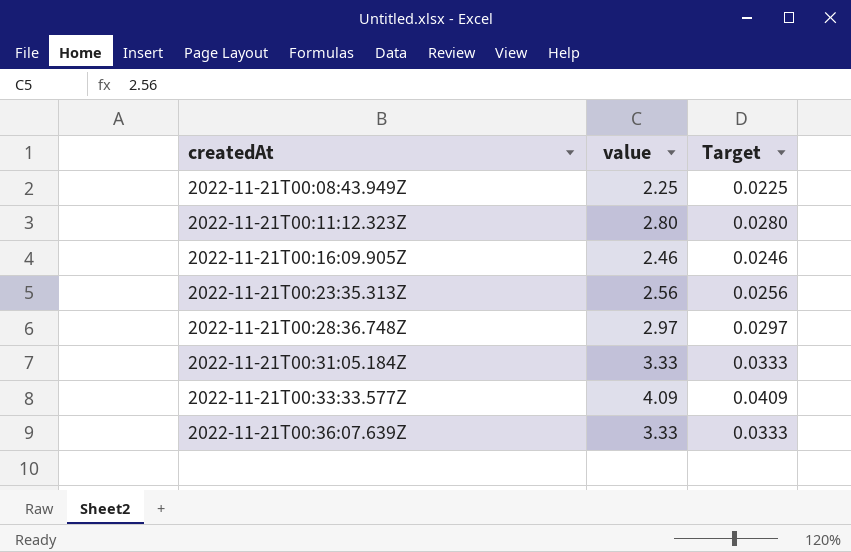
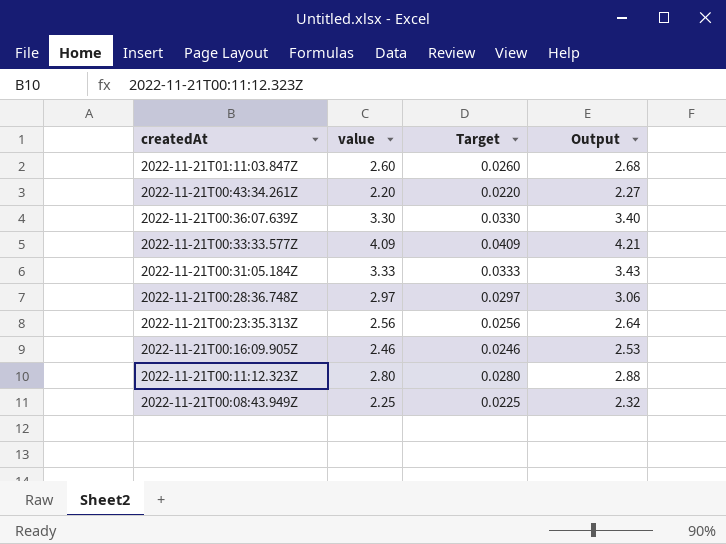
row order: createdAt ascending -> createdAt descending
column Output | formula: none -> [value] * 1.03
row 2022-11-21T01:11:03.847Z: none -> 2.60 | 0.0260 | 2.68
row 2022-11-21T00:43:34.261Z: none -> 2.20 | 0.0220 | 2.27
2022-11-21T00:36:07.639Z | value: 3.33 -> 3.30
2022-11-21T00:36:07.639Z | Target: 0.0333 -> 0.0330

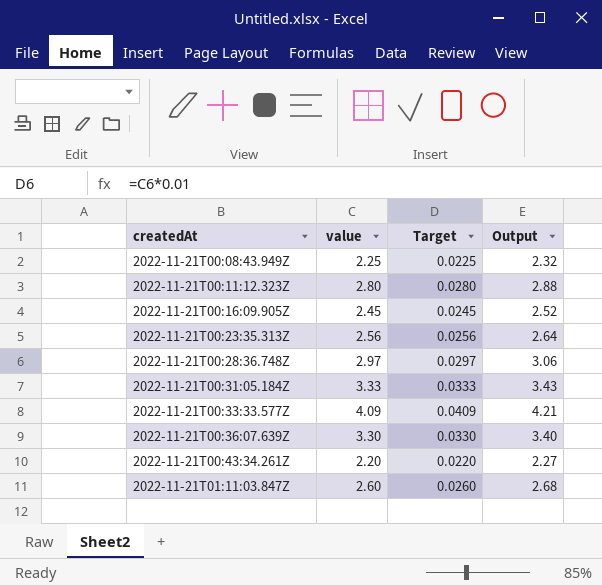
row order: createdAt descending -> createdAt ascending
2022-11-21T00:16:09.905Z | value: 2.46 -> 2.45
2022-11-21T00:16:09.905Z | Target: 0.0246 -> 0.0245
2022-11-21T00:16:09.905Z | Output: 2.53 -> 2.52

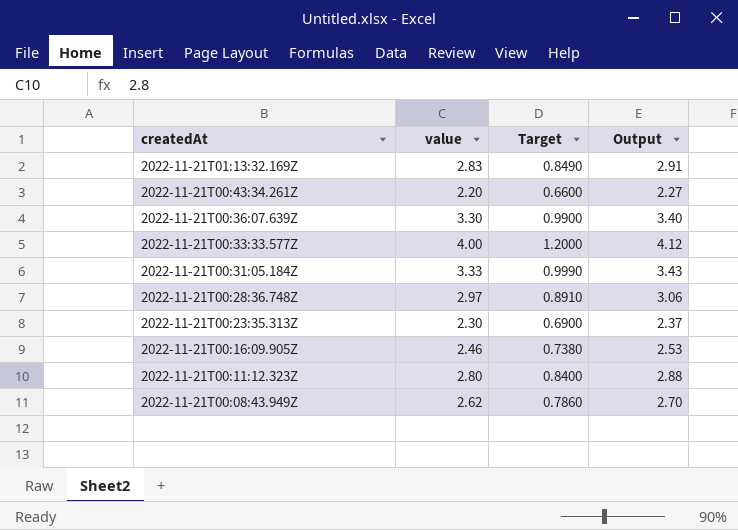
row order: createdAt ascending -> createdAt descending
column Target | formula: [value] * 0.01 -> [value] * 0.3
row 2022-11-21T01:11:03.847Z: 2.60 | 0.0260 | 2.68 -> none
row 2022-11-21T01:13:32.169Z: none -> 2.83 | 0.8490 | 2.91
2022-11-21T00:33:33.577Z | value: 4.09 -> 4.00
2022-11-21T00:33:33.577Z | Output: 4.21 -> 4.12
2022-11-21T00:23:35.313Z | value: 2.56 -> 2.30
2022-11-21T00:23:35.313Z | Output: 2.64 -> 2.37
2022-11-21T00:16:09.905Z | value: 2.45 -> 2.46
2022-11-21T00:16:09.905Z | Output: 2.52 -> 2.53
2022-11-21T00:08:43.949Z | value: 2.25 -> 2.62
2022-11-21T00:08:43.949Z | Output: 2.32 -> 2.70

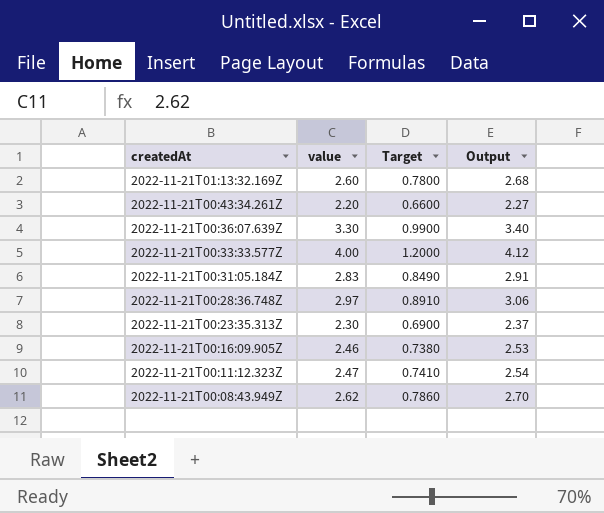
2022-11-21T01:13:32.169Z | value: 2.83 -> 2.60
2022-11-21T01:13:32.169Z | Target: 0.8490 -> 0.7800
2022-11-21T01:13:32.169Z | Output: 2.91 -> 2.68
2022-11-21T00:31:05.184Z | value: 3.33 -> 2.83
2022-11-21T00:31:05.184Z | Target: 0.9990 -> 0.8490
2022-11-21T00:31:05.184Z | Output: 3.43 -> 2.91
2022-11-21T00:11:12.323Z | value: 2.80 -> 2.47
2022-11-21T00:11:12.323Z | Target: 0.8400 -> 0.7410
2022-11-21T00:11:12.323Z | Output: 2.88 -> 2.54

